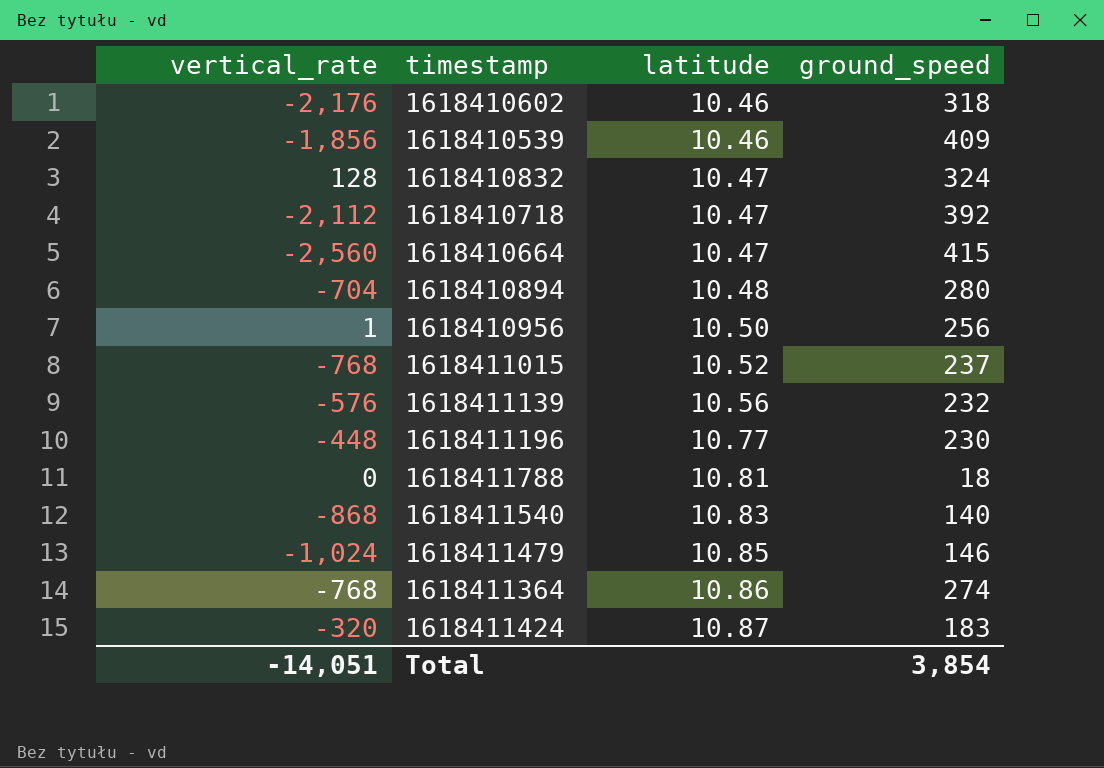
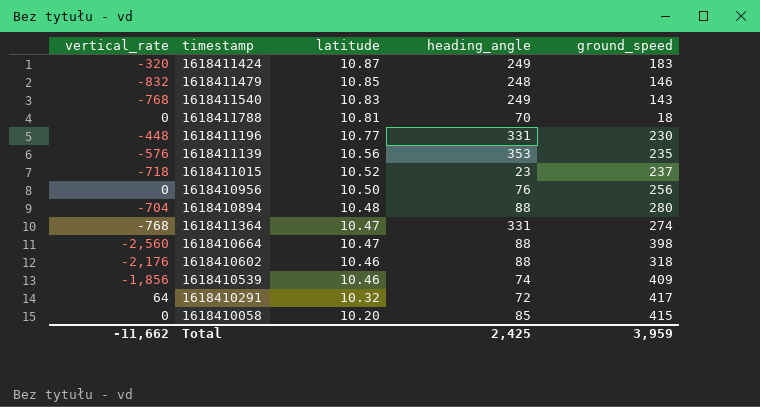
row order: latitude ascending -> latitude descending
column heading_angle | position: none -> 4
row 1618410832: 128 | 10.47 | 324 -> none
row 1618410718: -2,112 | 10.47 | 392 -> none
1618411479 | vertical_rate: -1,024 -> -832
1618411540 | vertical_rate: -868 -> -768
1618411540 | ground_speed: 140 -> 143
1618411139 | ground_speed: 232 -> 235
1618411015 | vertical_rate: -768 -> -718
1618410956 | vertical_rate: 1 -> 0
1618411364 | latitude: 10.86 -> 10.47
1618410664 | ground_speed: 415 -> 398
row 1618410291: none -> 64 | 10.32 | 72 | 417
row 1618410058: none -> 0 | 10.20 | 85 | 415
Total | vertical_rate: -14,051 -> -11,662
Total | ground_speed: 3,854 -> 3,959

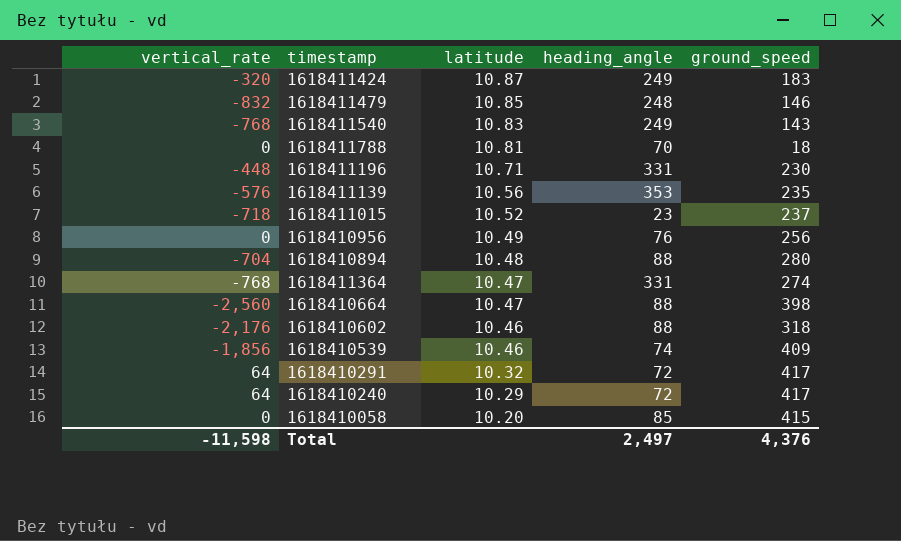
1618411196 | latitude: 10.77 -> 10.71
1618410956 | latitude: 10.50 -> 10.49
row 1618410240: none -> 64 | 10.29 | 72 | 417
Total | vertical_rate: -11,662 -> -11,598
Total | heading_angle: 2,425 -> 2,497
Total | ground_speed: 3,959 -> 4,376

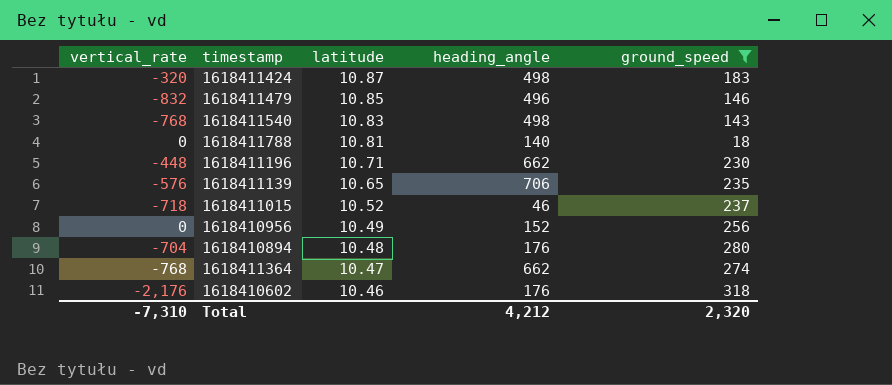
filter: none -> ground_speed <= 318
1618411424 | heading_angle: 249 -> 498
1618411479 | heading_angle: 248 -> 496
1618411540 | heading_angle: 249 -> 498
1618411788 | heading_angle: 70 -> 140
1618411196 | heading_angle: 331 -> 662
1618411139 | latitude: 10.56 -> 10.65
1618411139 | heading_angle: 353 -> 706
1618411015 | heading_angle: 23 -> 46
1618410956 | heading_angle: 76 -> 152
1618410894 | heading_angle: 88 -> 176
1618411364 | heading_angle: 331 -> 662
1618410602 | heading_angle: 88 -> 176
Total | vertical_rate: -11,598 -> -7,310
Total | heading_angle: 2,497 -> 4,212
Total | ground_speed: 4,376 -> 2,320

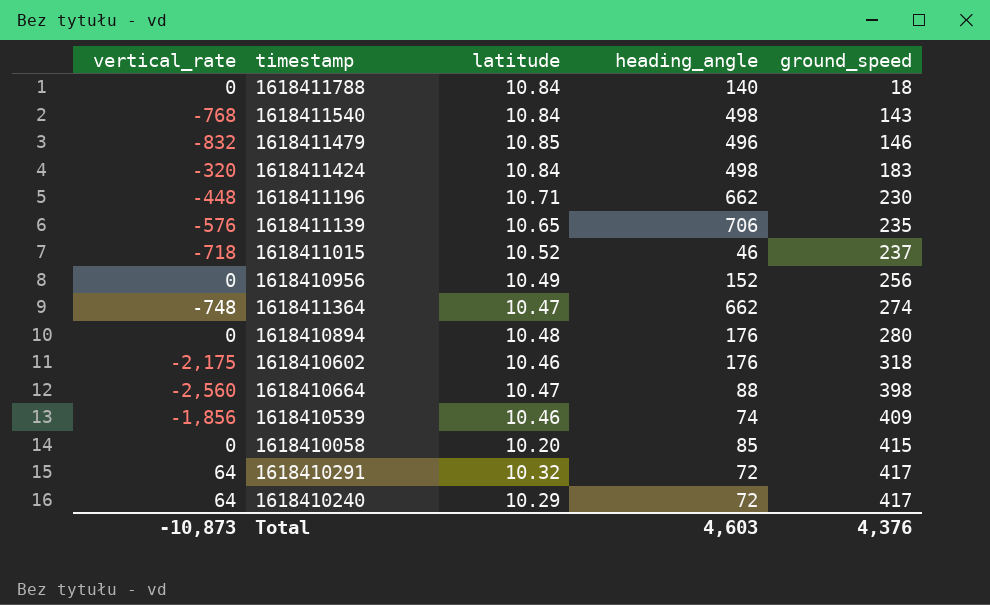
filter: ground_speed <= 318 -> none
row order: latitude descending -> ground_speed ascending
1618411788 | latitude: 10.81 -> 10.84
1618411540 | latitude: 10.83 -> 10.84
1618411424 | latitude: 10.87 -> 10.84
1618411364 | vertical_rate: -768 -> -748
1618410894 | vertical_rate: -704 -> 0
1618410602 | vertical_rate: -2,176 -> -2,175
Total | vertical_rate: -7,310 -> -10,873
Total | heading_angle: 4,212 -> 4,603
Total | ground_speed: 2,320 -> 4,376

